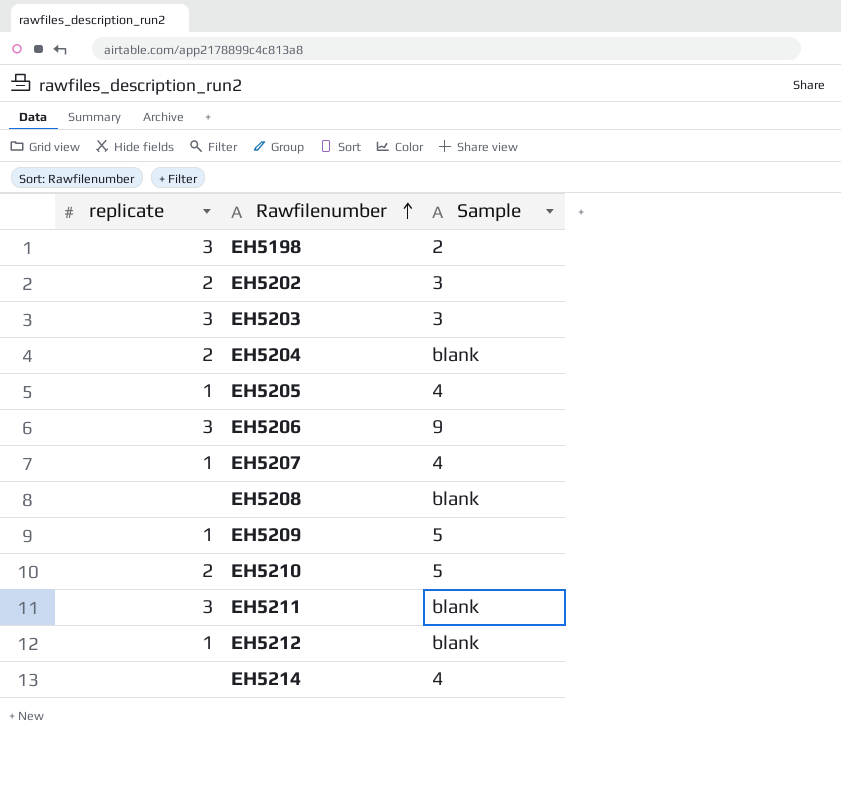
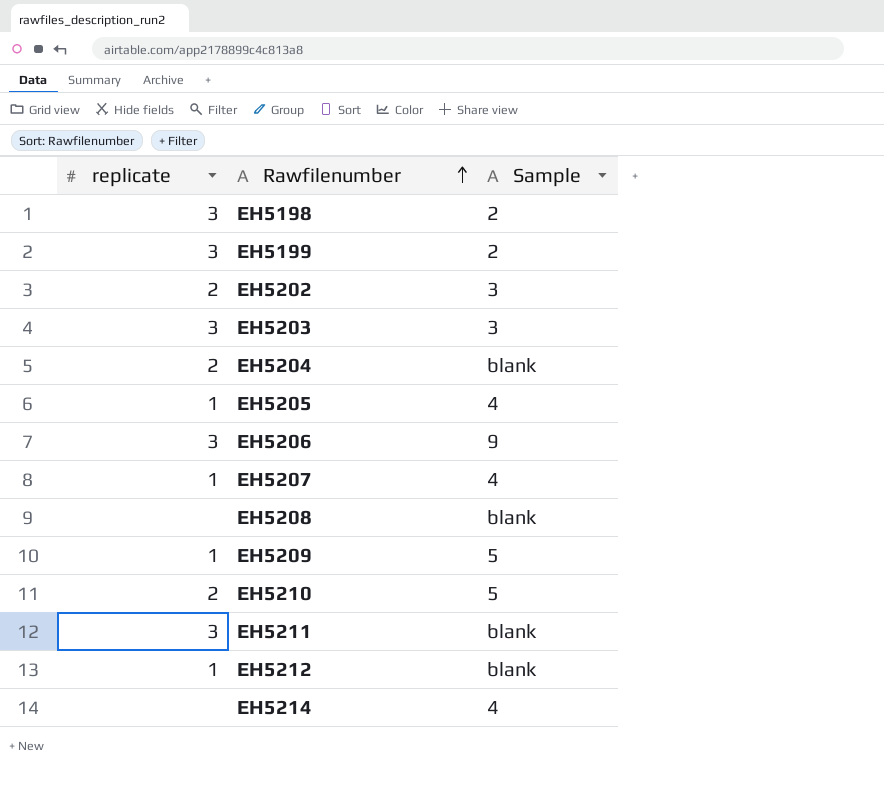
row EH5199: none -> 3 | 2

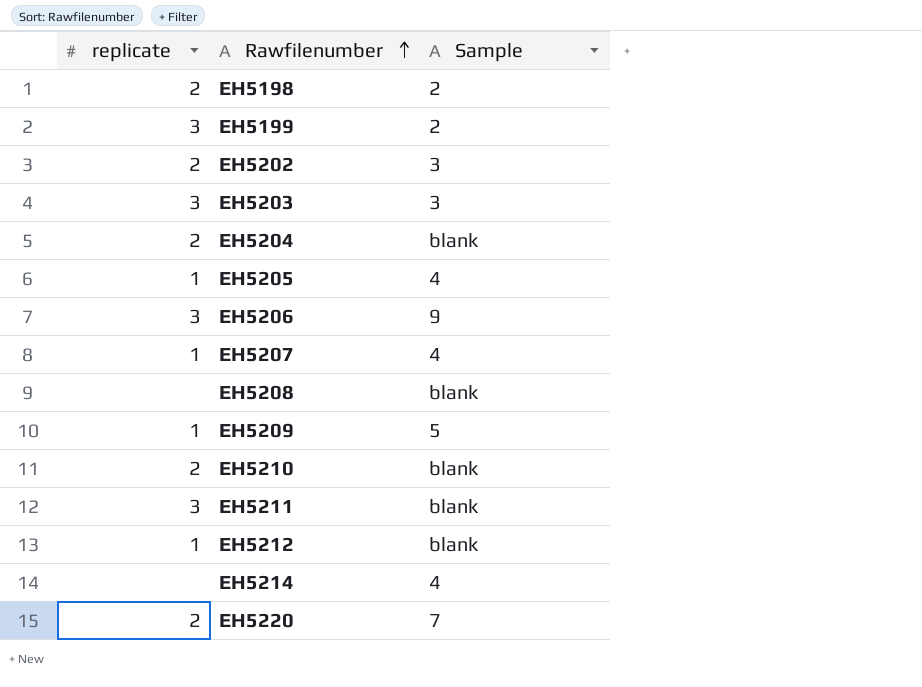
EH5198 | replicate: 3 -> 2
EH5210 | Sample: 5 -> blank
row EH5220: none -> 2 | 7

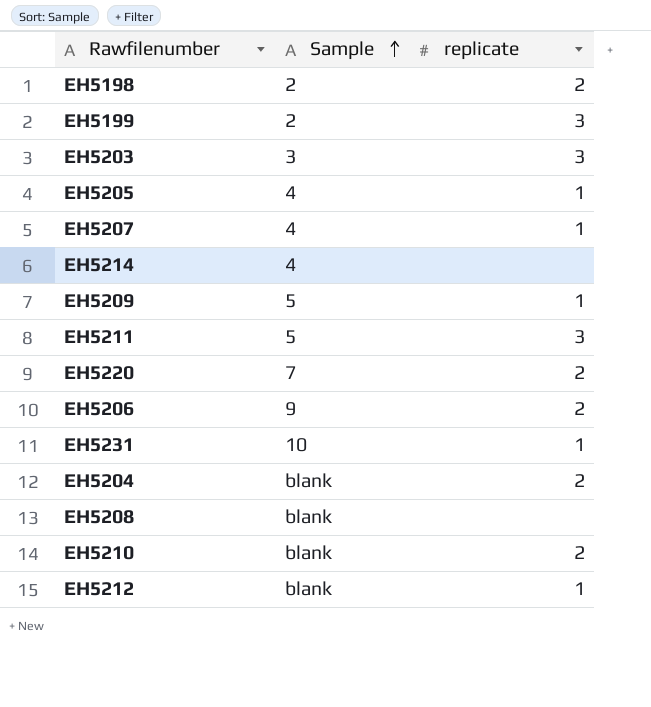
row order: Rawfilenumber ascending -> Sample ascending
column replicate | position: 1 -> 3
row EH5202: 2 | 3 -> none
EH5211 | Sample: blank -> 5
EH5206 | replicate: 3 -> 2
row EH5231: none -> 10 | 1

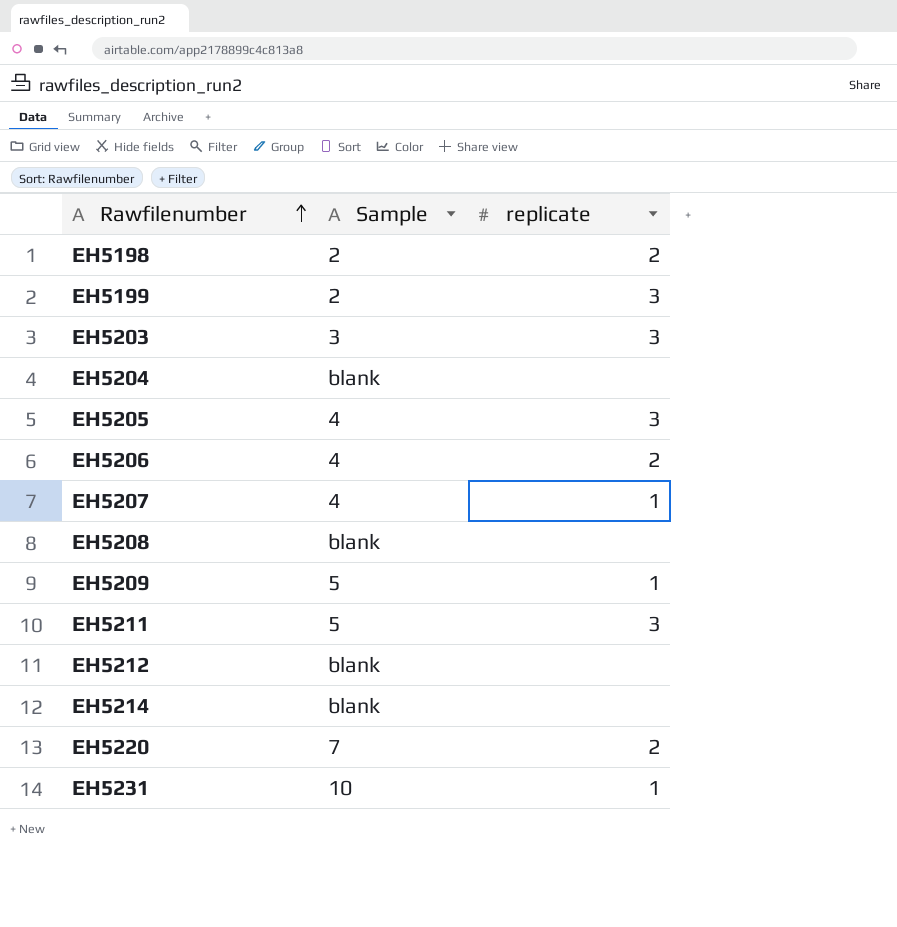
row order: Sample ascending -> Rawfilenumber ascending
row EH5210: blank | 2 -> none
EH5204 | replicate: 2 -> none
EH5205 | replicate: 1 -> 3
EH5206 | Sample: 9 -> 4
EH5212 | replicate: 1 -> none
EH5214 | Sample: 4 -> blank

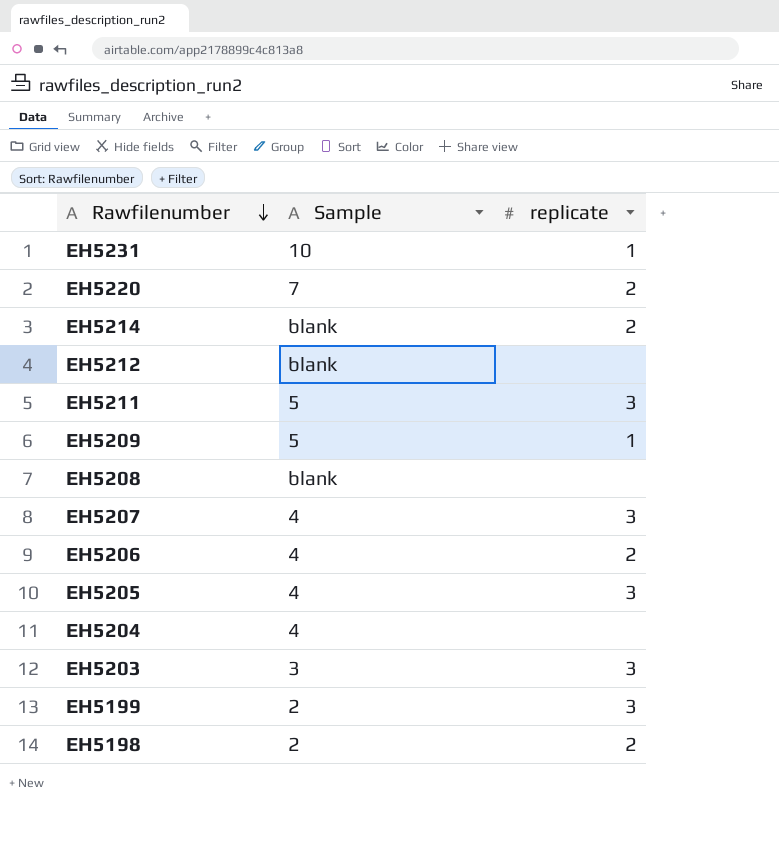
row order: Rawfilenumber ascending -> Rawfilenumber descending
EH5214 | replicate: none -> 2
EH5207 | replicate: 1 -> 3
EH5204 | Sample: blank -> 4

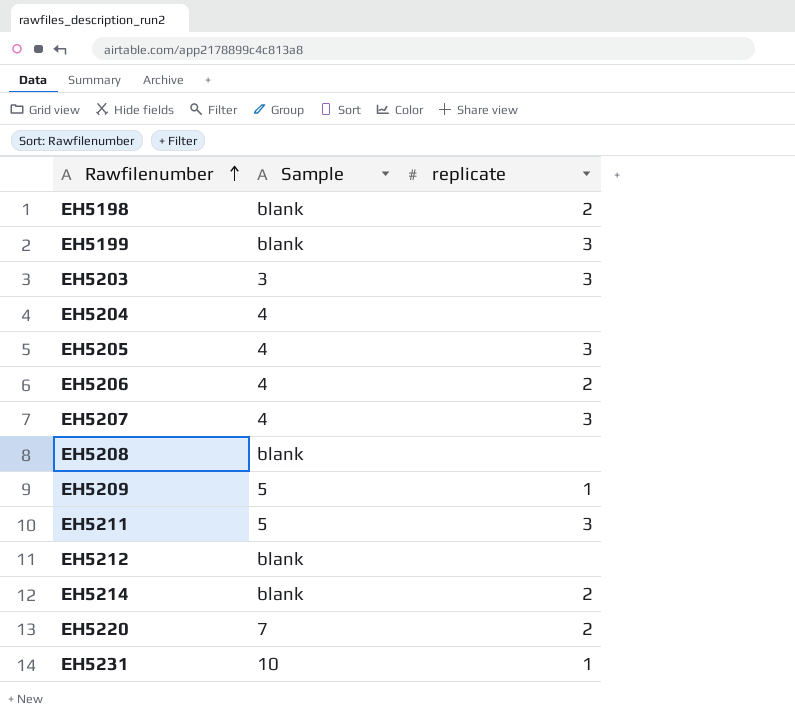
row order: Rawfilenumber descending -> Rawfilenumber ascending
EH5198 | Sample: 2 -> blank
EH5199 | Sample: 2 -> blank

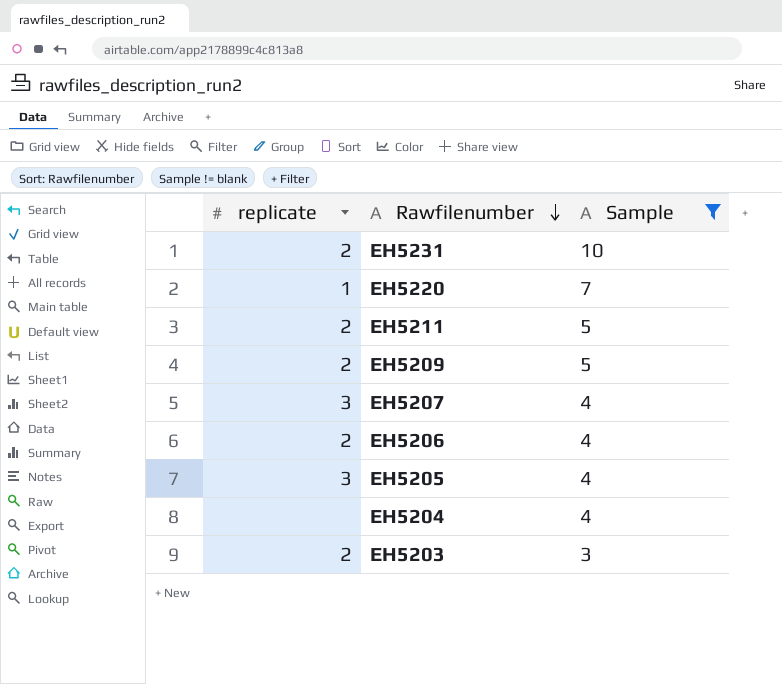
filter: none -> Sample != blank
row order: Rawfilenumber ascending -> Rawfilenumber descending
column replicate | position: 3 -> 1
EH5231 | replicate: 1 -> 2
EH5220 | replicate: 2 -> 1
EH5211 | replicate: 3 -> 2
EH5209 | replicate: 1 -> 2
EH5203 | replicate: 3 -> 2

